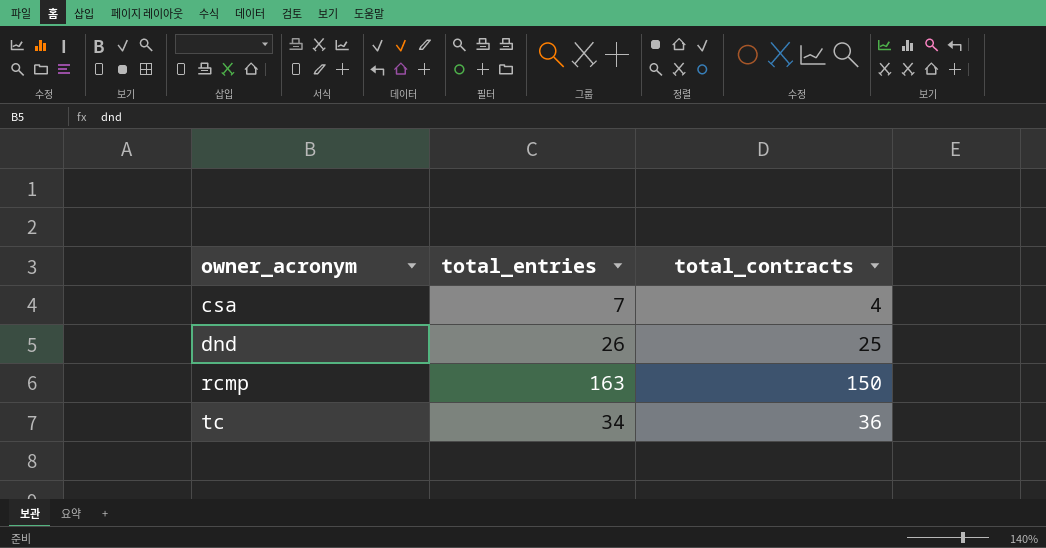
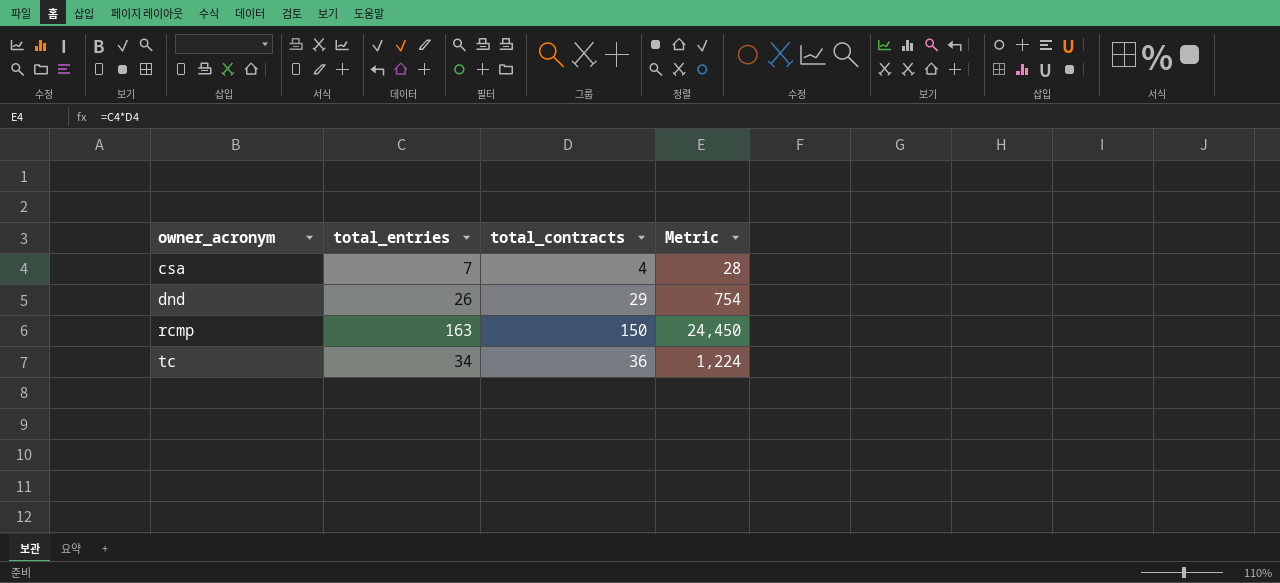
column Metric | formula: none -> [total_entries] * [total_contracts]
dnd | total_contracts: 25 -> 29

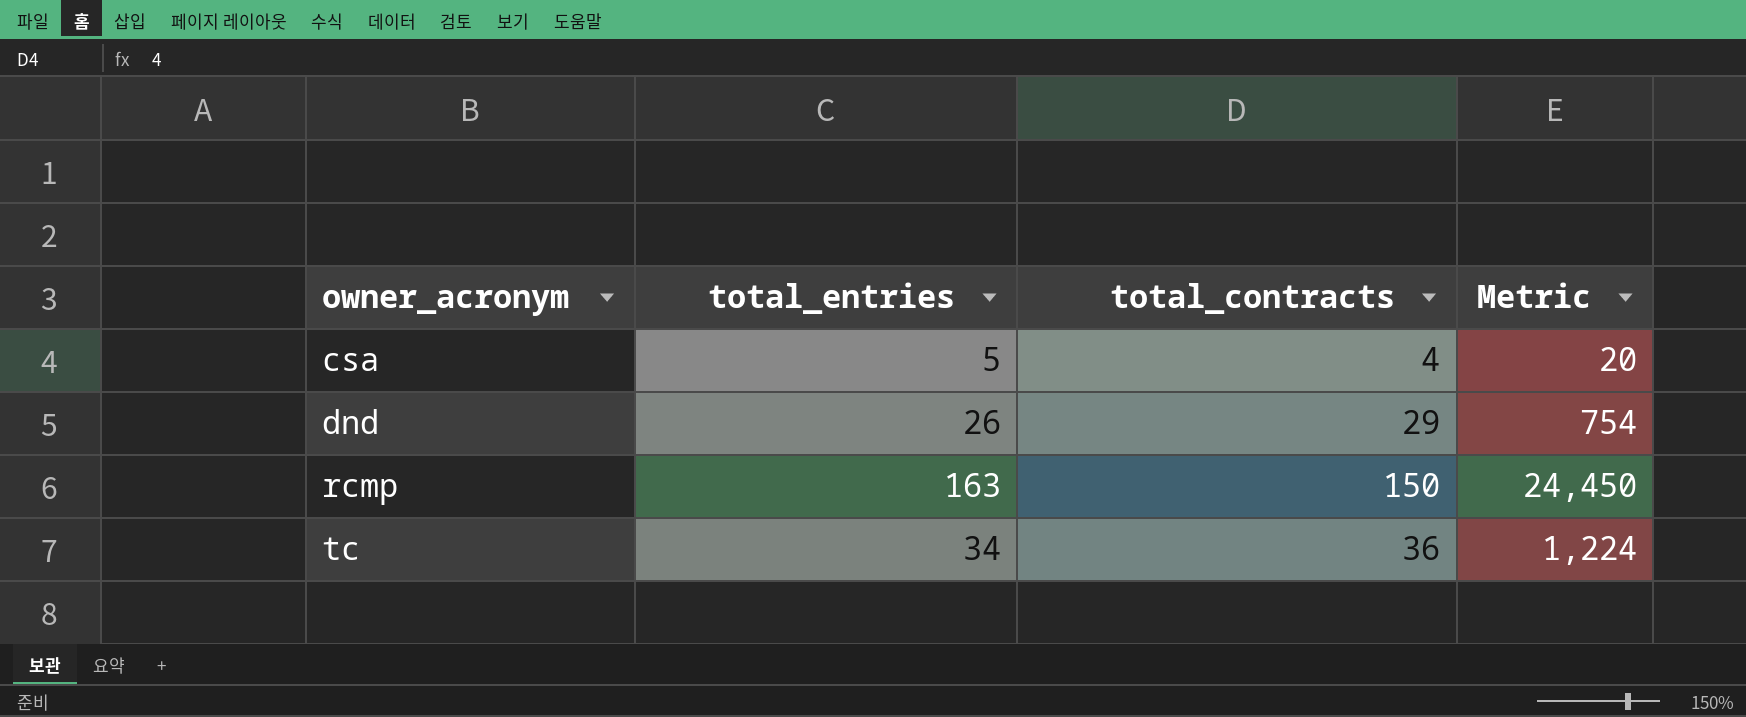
csa | total_entries: 7 -> 5
csa | Metric: 28 -> 20

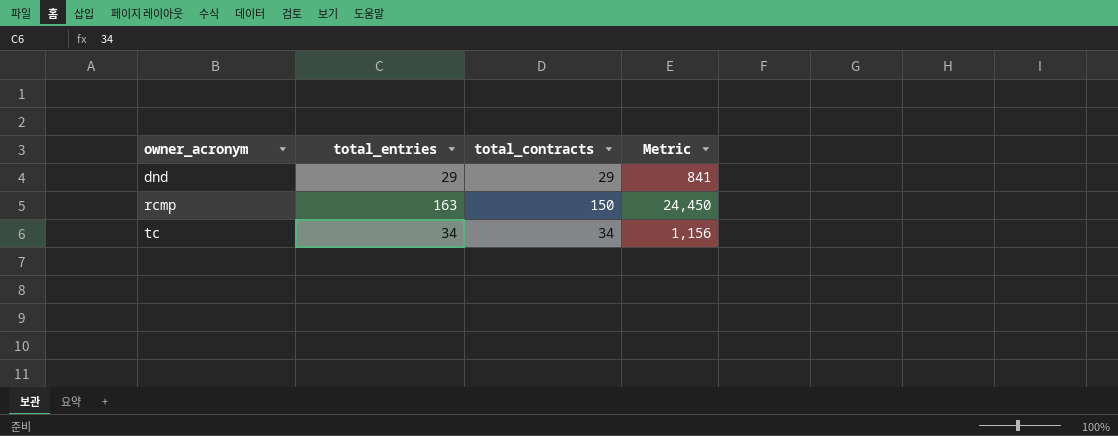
row csa: 5 | 4 | 20 -> none
dnd | total_entries: 26 -> 29
dnd | Metric: 754 -> 841
tc | total_contracts: 36 -> 34
tc | Metric: 1,224 -> 1,156

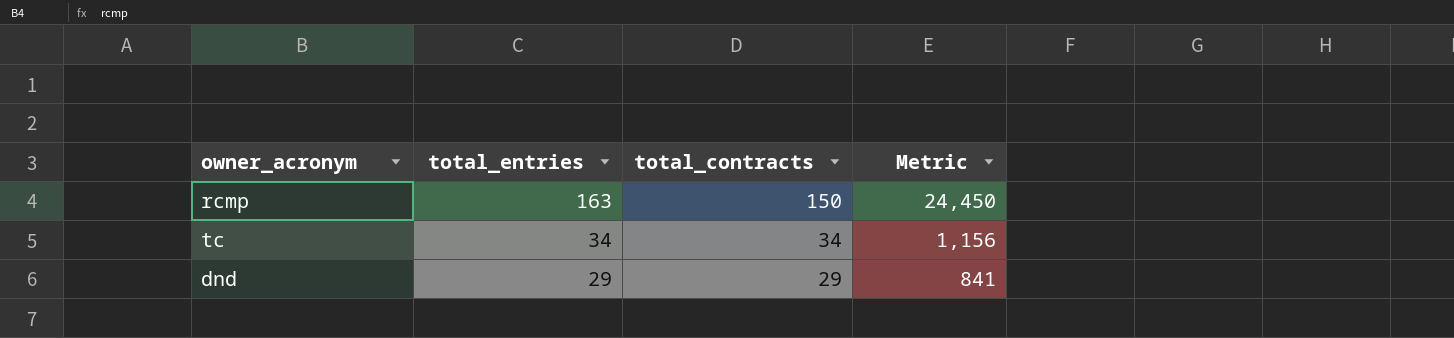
row order: owner_acronym ascending -> total_entries descending

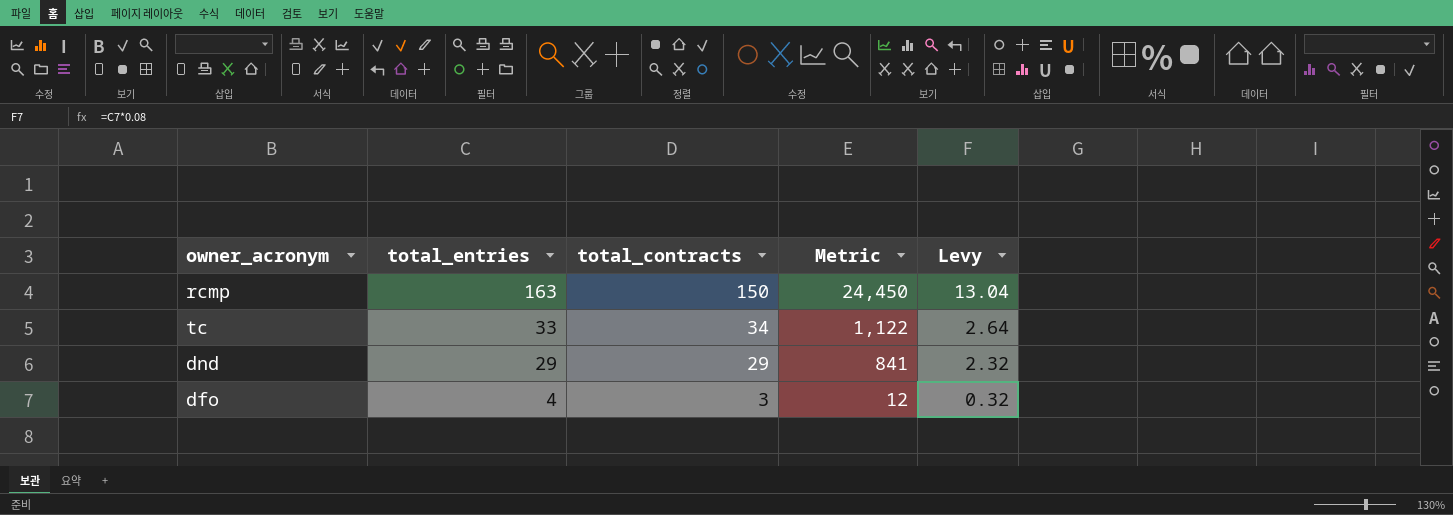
column Levy | formula: none -> [total_entries] * 0.08
tc | total_entries: 34 -> 33
tc | Metric: 1,156 -> 1,122
row dfo: none -> 4 | 3 | 12 | 0.32

